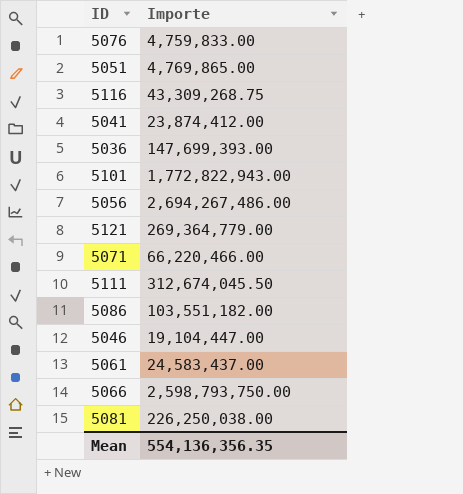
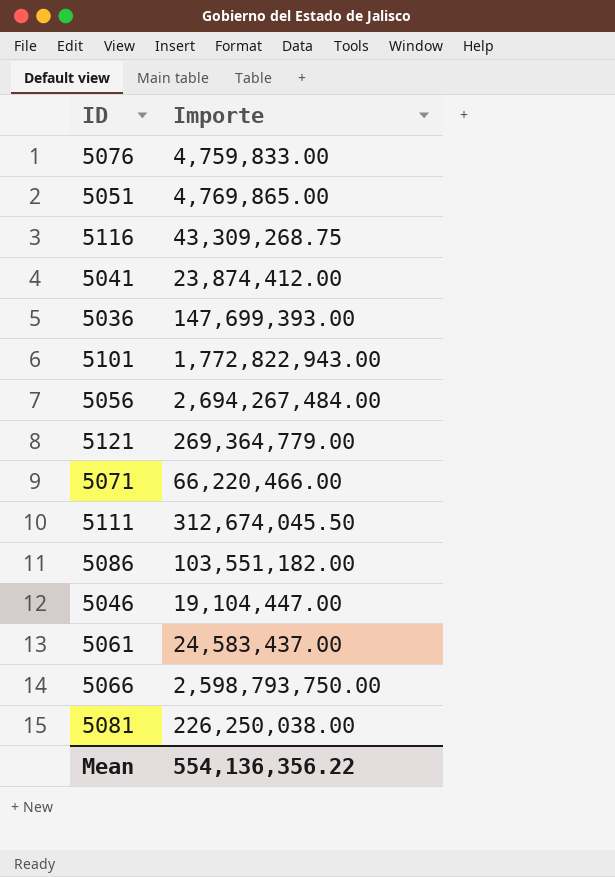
5056 | Importe: 2,694,267,486.00 -> 2,694,267,484.00
Mean | Importe: 554,136,356.35 -> 554,136,356.22

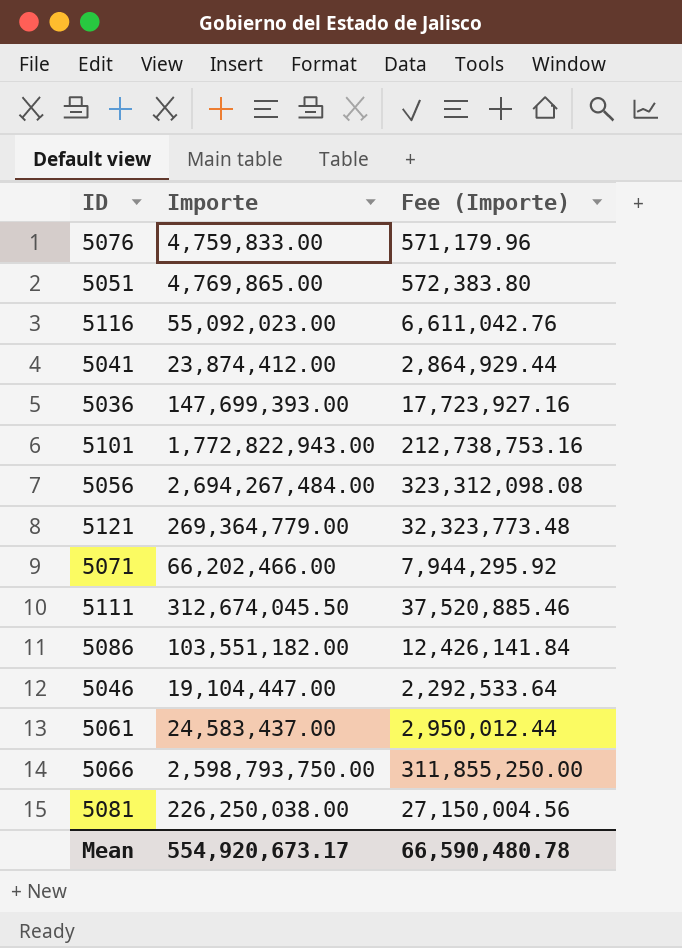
column Fee (Importe) | formula: none -> [Importe] * 0.12
5116 | Importe: 43,309,268.75 -> 55,092,023.00
5071 | Importe: 66,220,466.00 -> 66,202,466.00
Mean | Importe: 554,136,356.22 -> 554,920,673.17

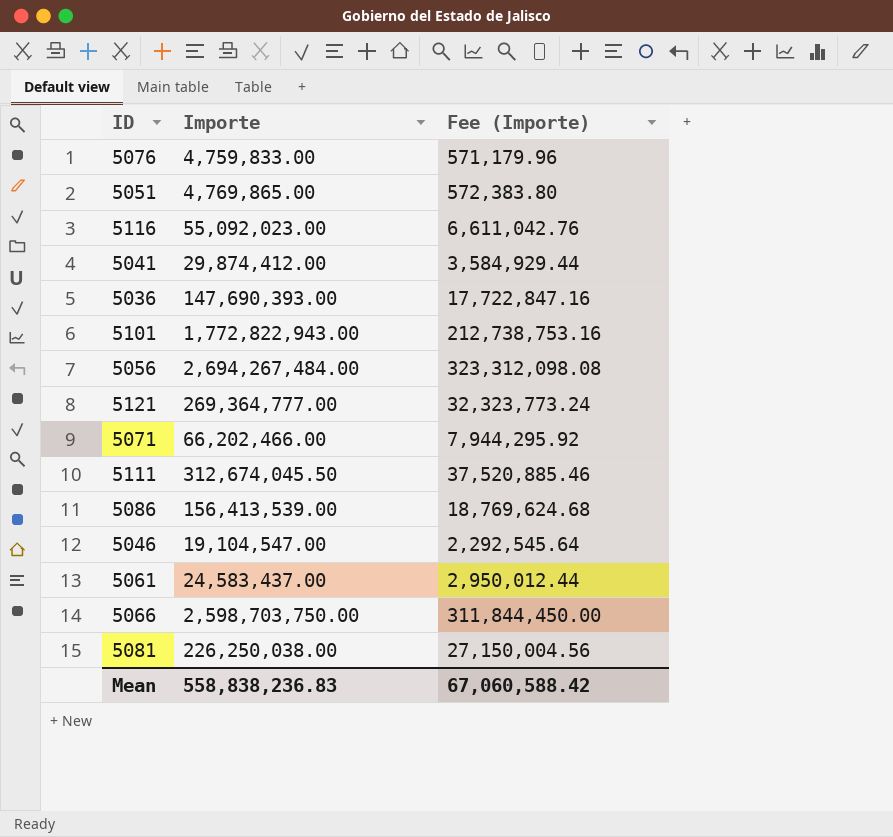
5041 | Importe: 23,874,412.00 -> 29,874,412.00
5041 | Fee (Importe): 2,864,929.44 -> 3,584,929.44
5036 | Importe: 147,699,393.00 -> 147,690,393.00
5036 | Fee (Importe): 17,723,927.16 -> 17,722,847.16
5121 | Importe: 269,364,779.00 -> 269,364,777.00
5121 | Fee (Importe): 32,323,773.48 -> 32,323,773.24
5086 | Importe: 103,551,182.00 -> 156,413,539.00
5086 | Fee (Importe): 12,426,141.84 -> 18,769,624.68
5046 | Importe: 19,104,447.00 -> 19,104,547.00
5046 | Fee (Importe): 2,292,533.64 -> 2,292,545.64
5066 | Importe: 2,598,793,750.00 -> 2,598,703,750.00
5066 | Fee (Importe): 311,855,250.00 -> 311,844,450.00
Mean | Importe: 554,920,673.17 -> 558,838,236.83
Mean | Fee (Importe): 66,590,480.78 -> 67,060,588.42

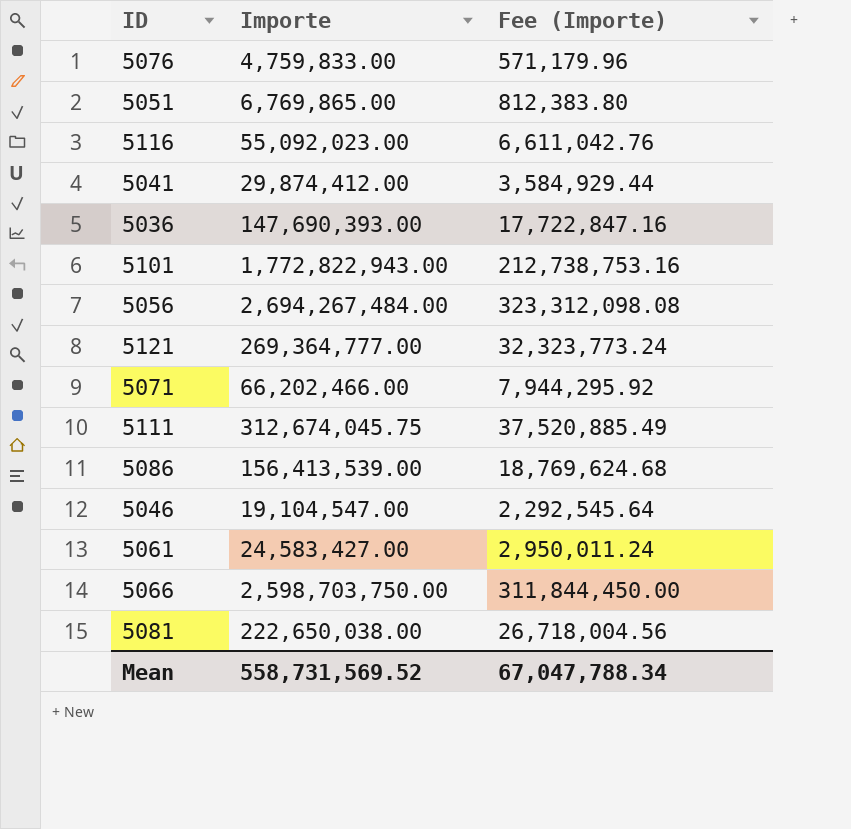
5051 | Importe: 4,769,865.00 -> 6,769,865.00
5051 | Fee (Importe): 572,383.80 -> 812,383.80
5111 | Importe: 312,674,045.50 -> 312,674,045.75
5111 | Fee (Importe): 37,520,885.46 -> 37,520,885.49
5061 | Importe: 24,583,437.00 -> 24,583,427.00
5061 | Fee (Importe): 2,950,012.44 -> 2,950,011.24
5081 | Importe: 226,250,038.00 -> 222,650,038.00
5081 | Fee (Importe): 27,150,004.56 -> 26,718,004.56
Mean | Importe: 558,838,236.83 -> 558,731,569.52
Mean | Fee (Importe): 67,060,588.42 -> 67,047,788.34

